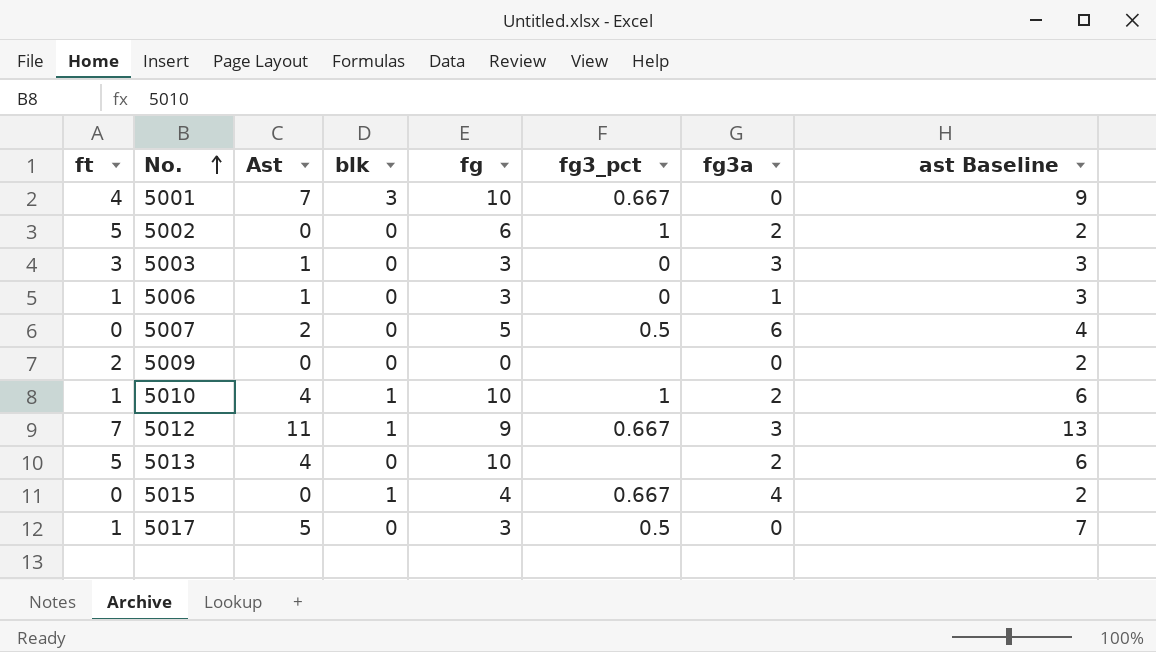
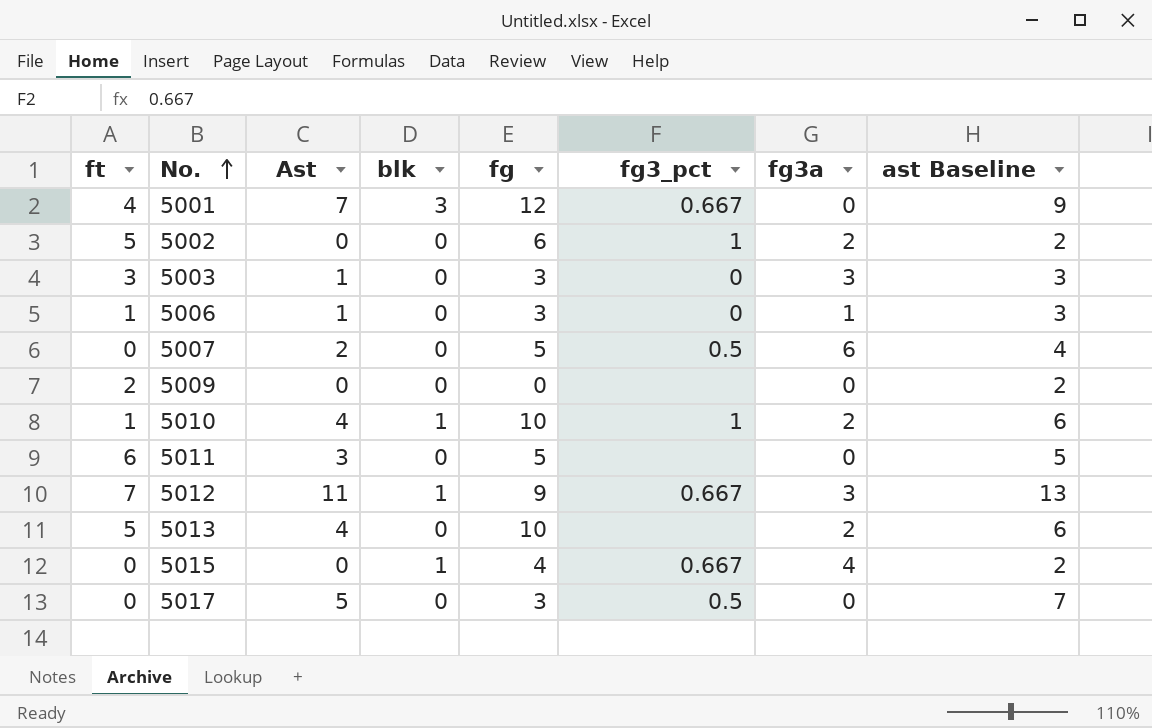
5001 | fg: 10 -> 12
row 5011: none -> 6 | 3 | 0 | 5 | none | 0 | 5
5017 | ft: 1 -> 0

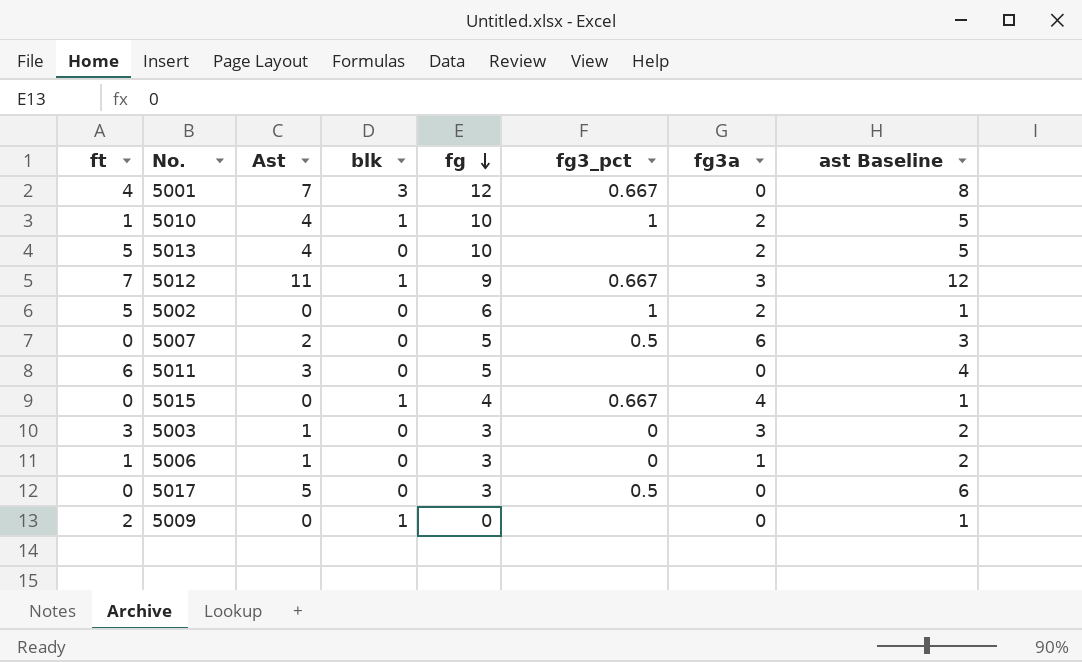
row order: No. ascending -> fg descending
column ast Baseline | formula: [Ast] + 2 -> [Ast] + 1
5009 | blk: 0 -> 1

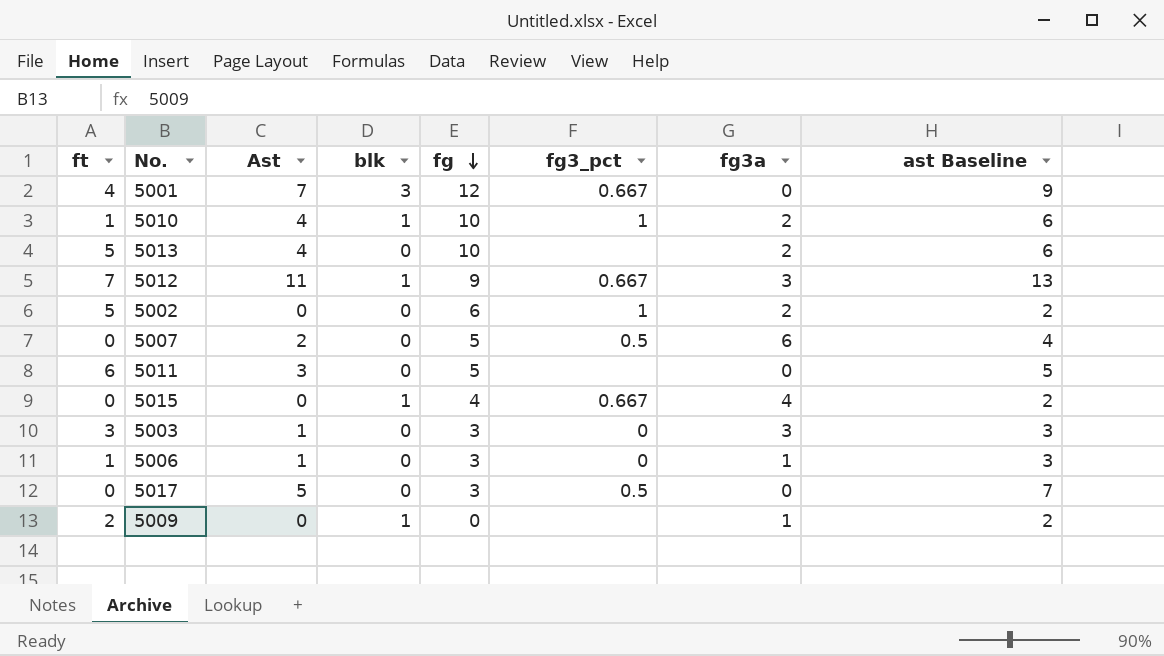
column ast Baseline | formula: [Ast] + 1 -> [Ast] + 2
5009 | fg3a: 0 -> 1

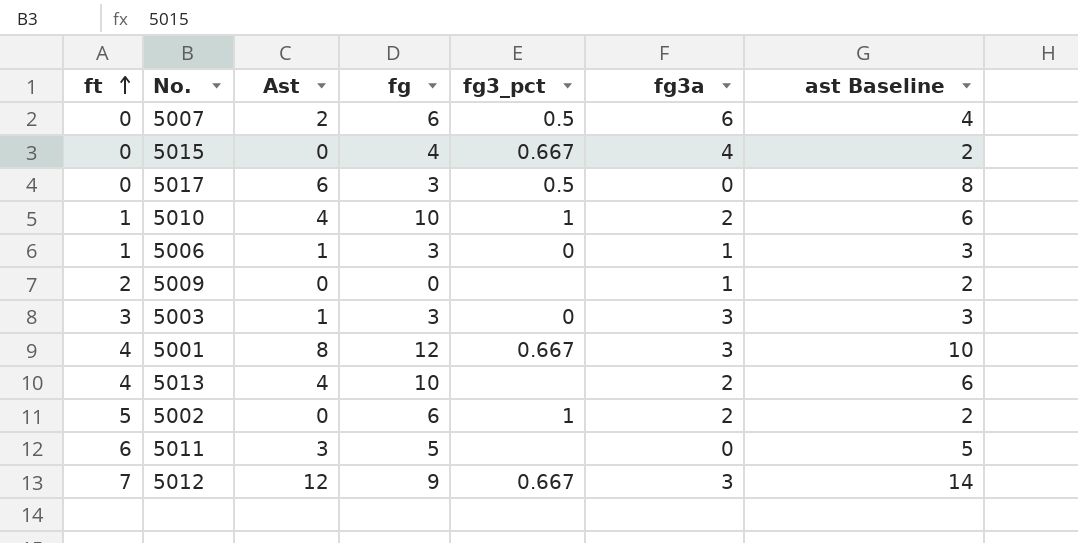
row order: fg descending -> ft ascending
column blk | position: 4 -> none
5007 | fg: 5 -> 6
5017 | Ast: 5 -> 6
5017 | ast Baseline: 7 -> 8
5001 | Ast: 7 -> 8
5001 | fg3a: 0 -> 3
5001 | ast Baseline: 9 -> 10
5013 | ft: 5 -> 4
5012 | Ast: 11 -> 12
5012 | ast Baseline: 13 -> 14

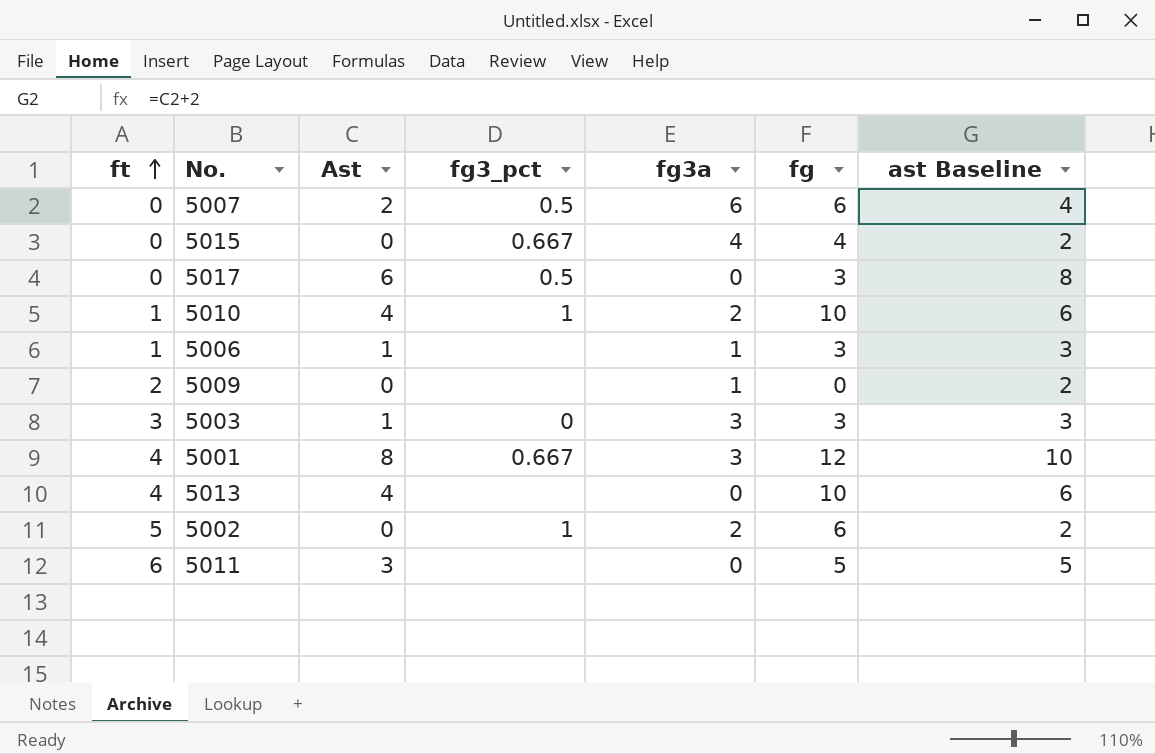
column fg | position: 4 -> 6
row 5012: 7 | 12 | 9 | 0.667 | 3 | 14 -> none
5006 | fg3_pct: 0 -> none
5013 | fg3a: 2 -> 0

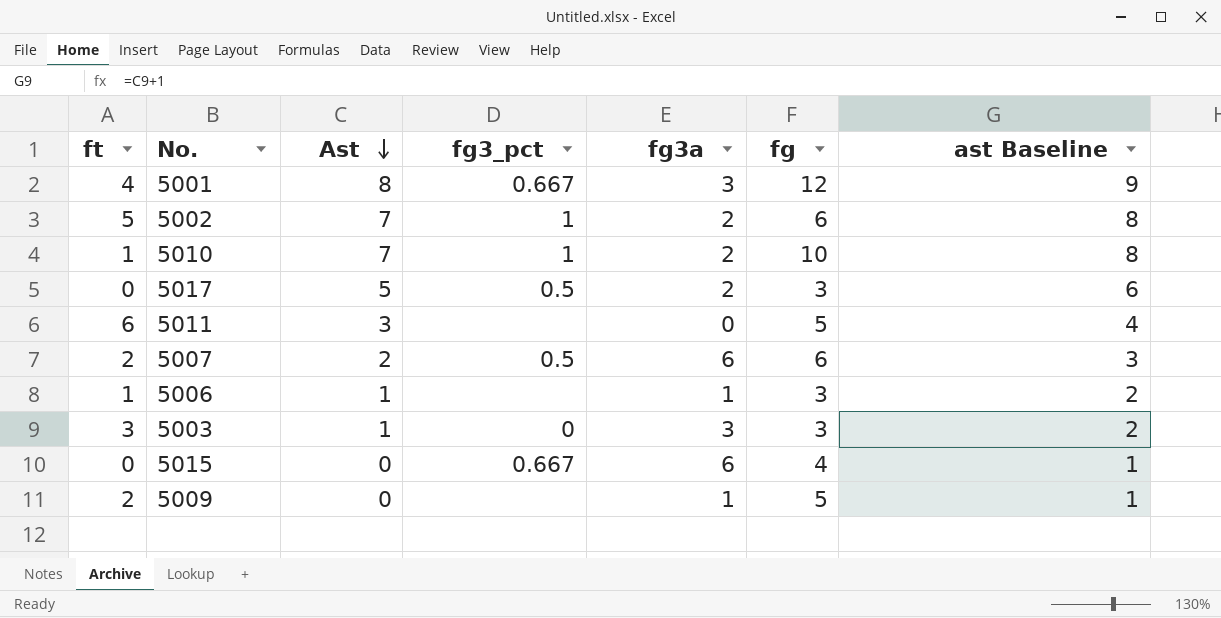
row order: ft ascending -> Ast descending
column ast Baseline | formula: [Ast] + 2 -> [Ast] + 1
row 5013: 4 | 4 | none | 0 | 10 | 6 -> none
5002 | Ast: 0 -> 7
5010 | Ast: 4 -> 7
5017 | Ast: 6 -> 5
5017 | fg3a: 0 -> 2
5007 | ft: 0 -> 2
5015 | fg3a: 4 -> 6
5009 | fg: 0 -> 5

